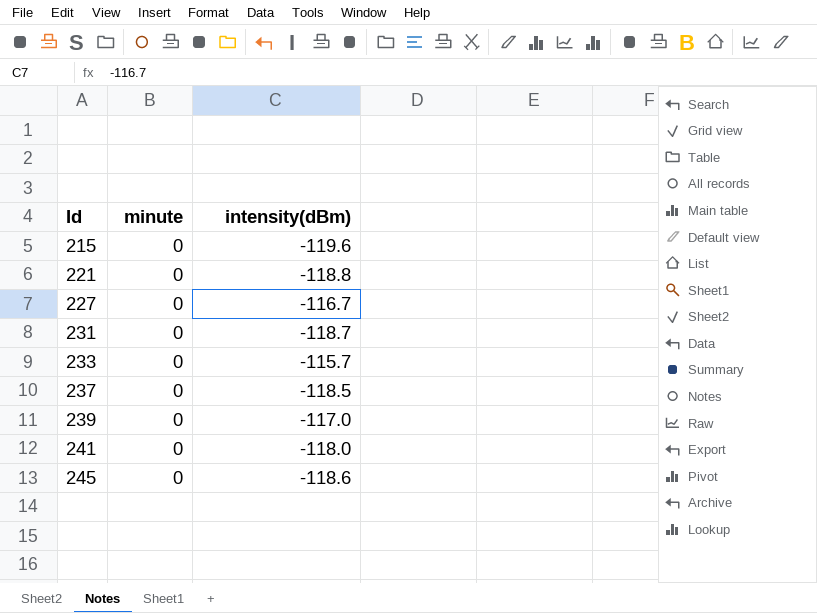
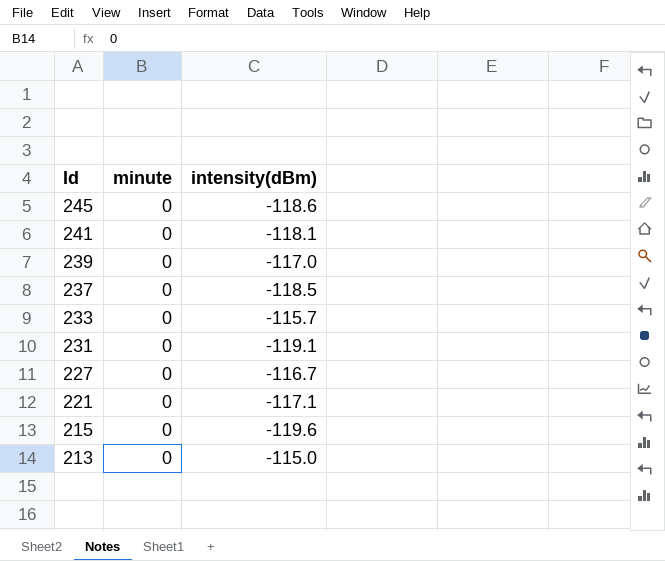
row order: Id ascending -> Id descending
241 | intensity(dBm): -118.0 -> -118.1
231 | intensity(dBm): -118.7 -> -119.1
221 | intensity(dBm): -118.8 -> -117.1
row 213: none -> 0 | -115.0

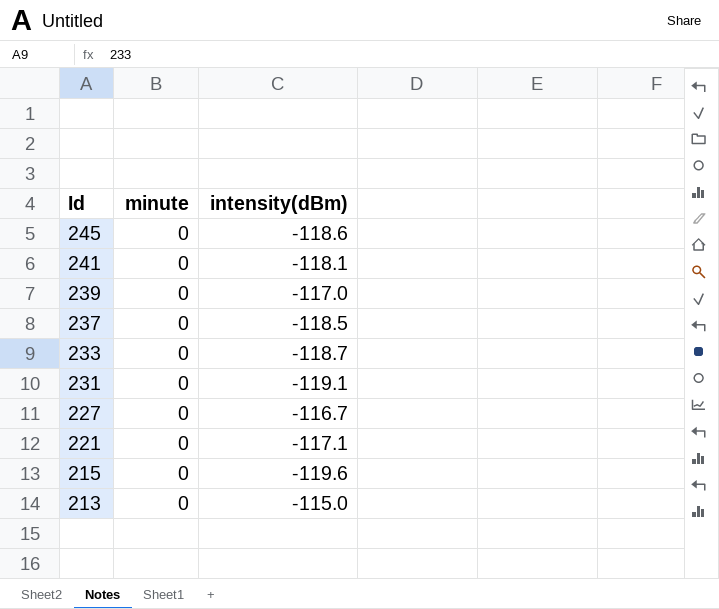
233 | intensity(dBm): -115.7 -> -118.7

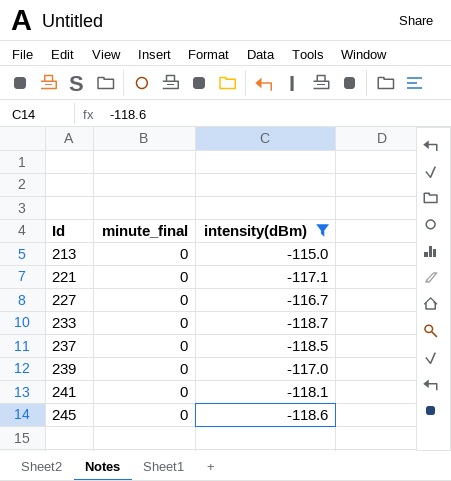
filter: none -> intensity(dBm) >= -118.7
row order: Id descending -> Id ascending
column name: minute -> minute_final

